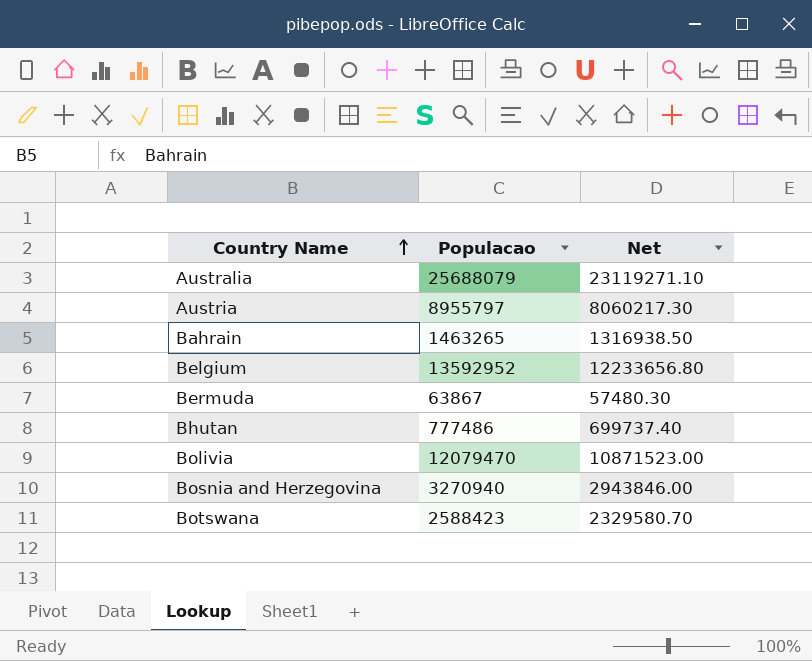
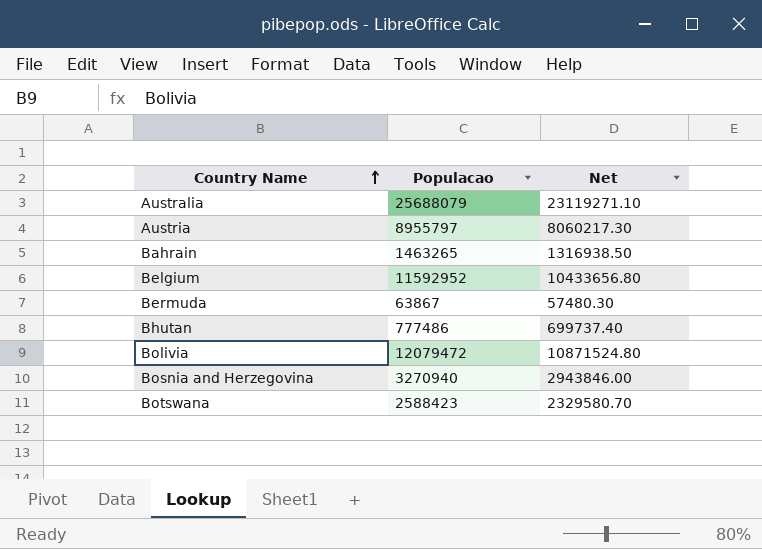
Belgium | Populacao: 13592952 -> 11592952
Belgium | Net: 12233656.80 -> 10433656.80
Bolivia | Populacao: 12079470 -> 12079472
Bolivia | Net: 10871523.00 -> 10871524.80

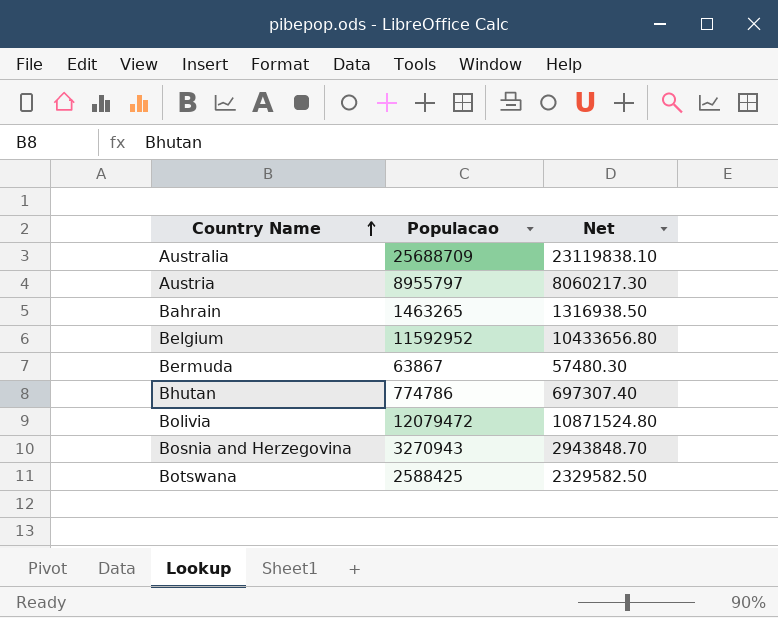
Australia | Populacao: 25688079 -> 25688709
Australia | Net: 23119271.10 -> 23119838.10
Bhutan | Populacao: 777486 -> 774786
Bhutan | Net: 699737.40 -> 697307.40
Bosnia and Herzegovina | Populacao: 3270940 -> 3270943
Bosnia and Herzegovina | Net: 2943846.00 -> 2943848.70
Botswana | Populacao: 2588423 -> 2588425
Botswana | Net: 2329580.70 -> 2329582.50

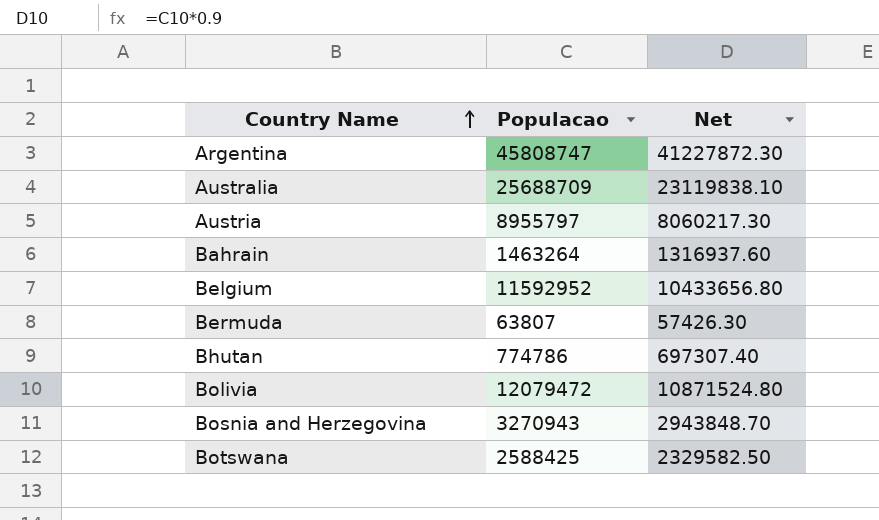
row Argentina: none -> 45808747 | 41227872.30
Bahrain | Populacao: 1463265 -> 1463264
Bahrain | Net: 1316938.50 -> 1316937.60
Bermuda | Populacao: 63867 -> 63807
Bermuda | Net: 57480.30 -> 57426.30

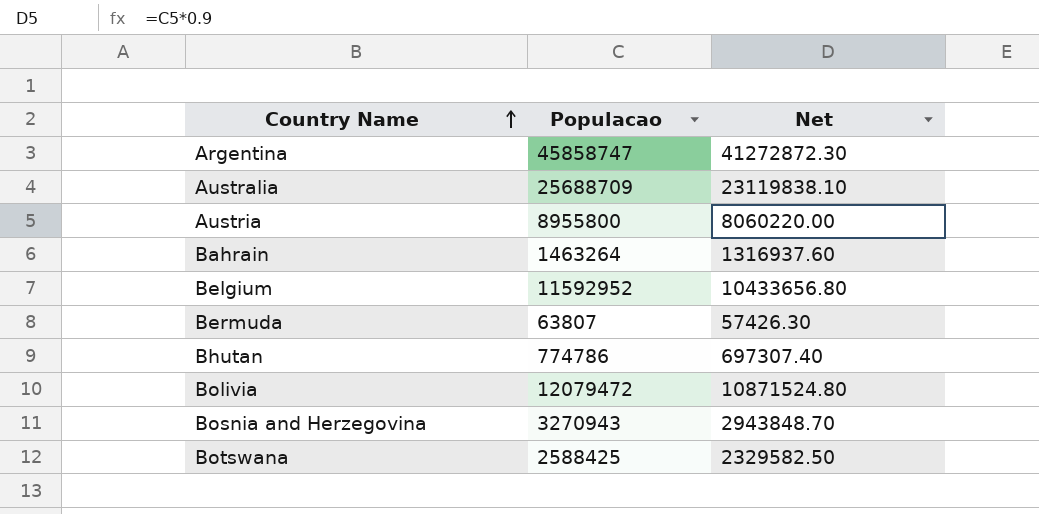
Argentina | Populacao: 45808747 -> 45858747
Argentina | Net: 41227872.30 -> 41272872.30
Austria | Populacao: 8955797 -> 8955800
Austria | Net: 8060217.30 -> 8060220.00

